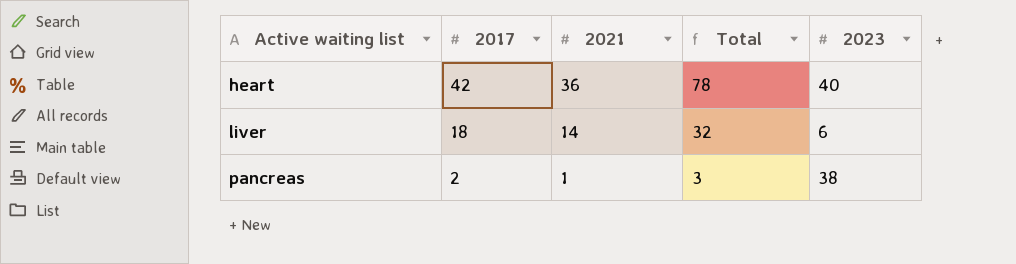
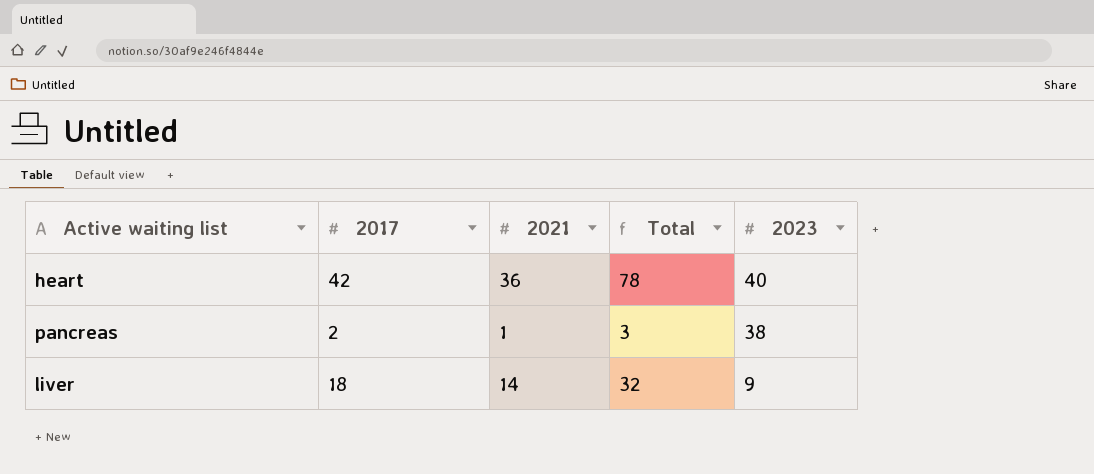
row order: Active waiting list ascending -> 2023 descending
liver | 2023: 6 -> 9

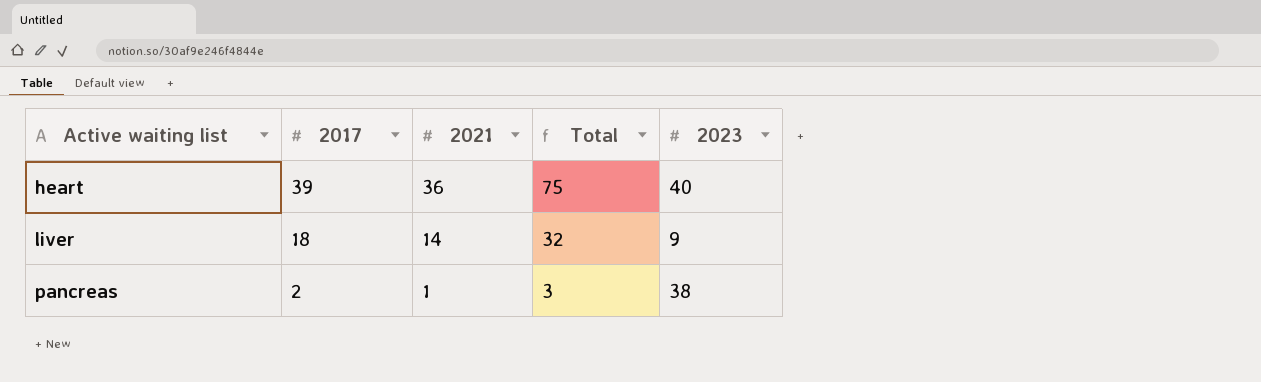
row order: 2023 descending -> Active waiting list ascending
heart | 2017: 42 -> 39
heart | Total: 78 -> 75

